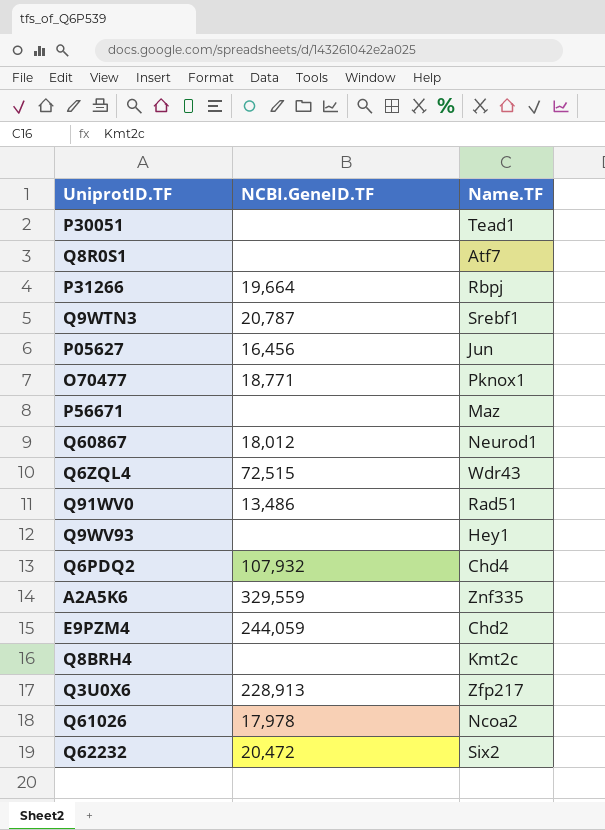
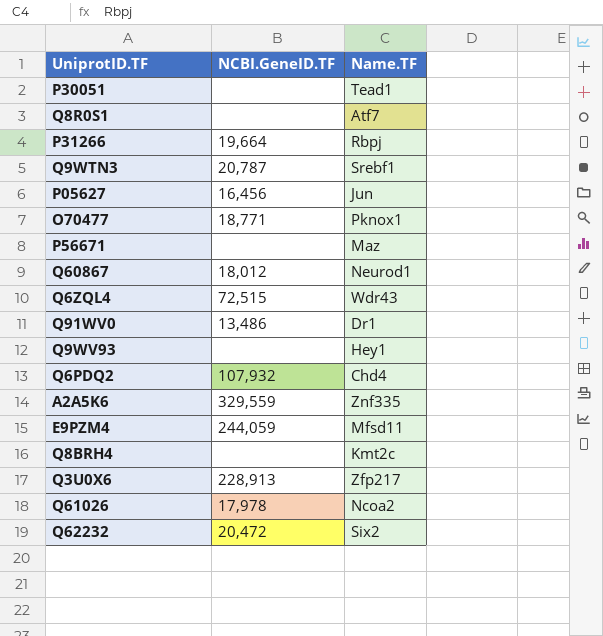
Q91WV0 | Name.TF: Rad51 -> Dr1
E9PZM4 | Name.TF: Chd2 -> Mfsd11

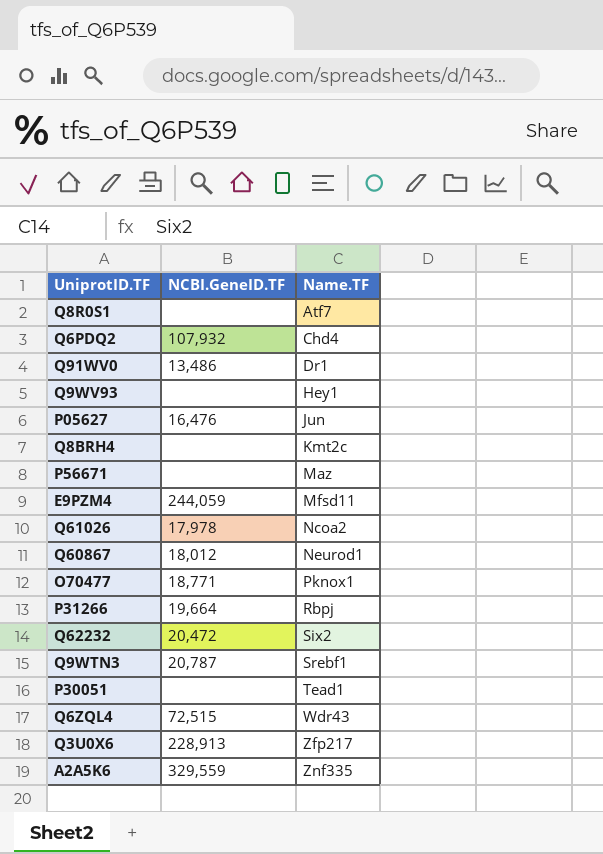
row order: none -> Name.TF ascending
P05627 | NCBI.GeneID.TF: 16,456 -> 16,476

